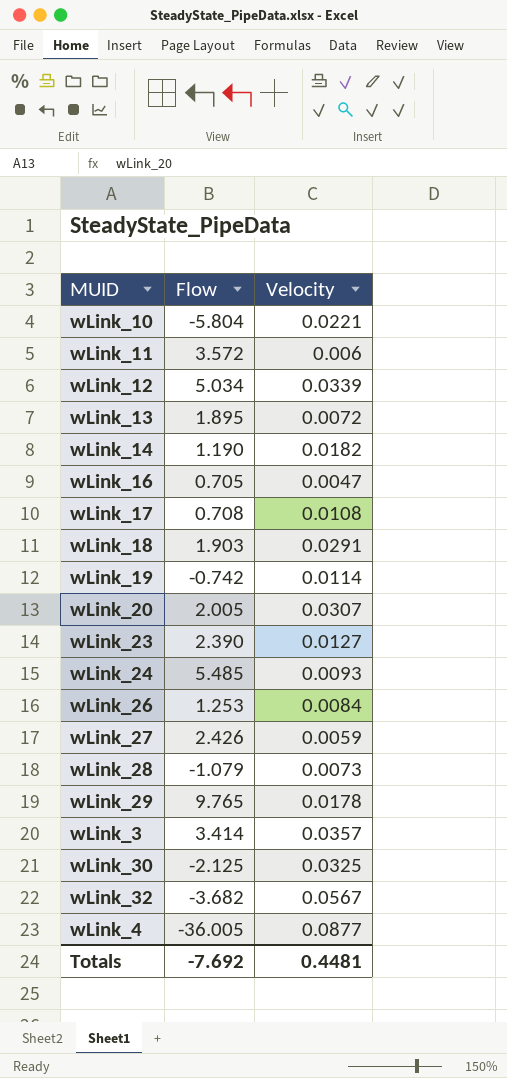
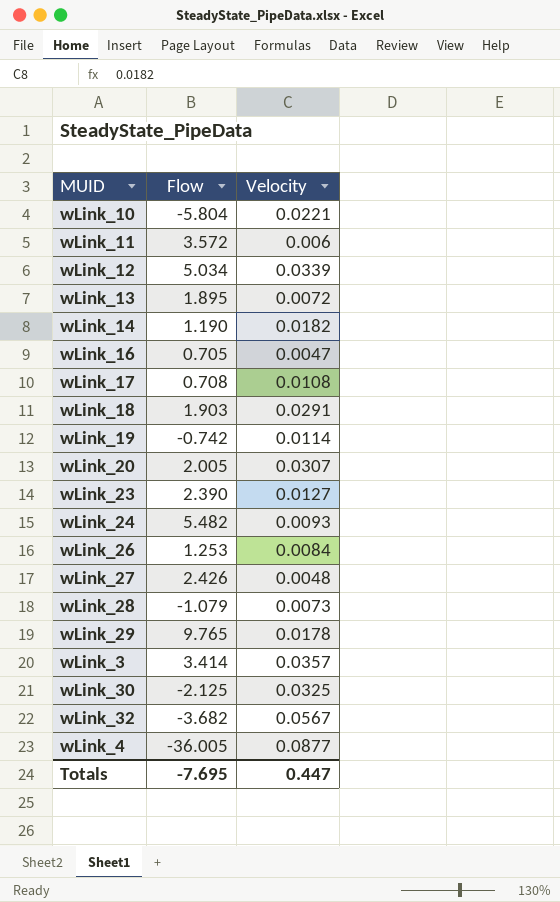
wLink_24 | Flow: 5.485 -> 5.482
wLink_27 | Velocity: 0.0059 -> 0.0048
Totals | Flow: -7.692 -> -7.695
Totals | Velocity: 0.4481 -> 0.447

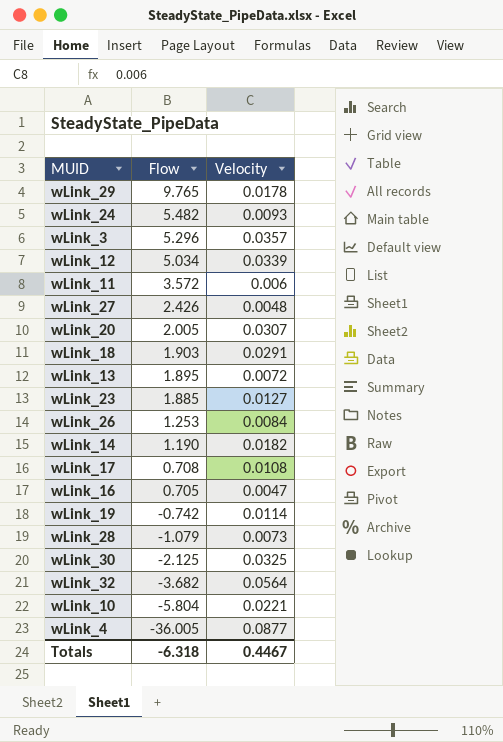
row order: none -> Flow descending
wLink_3 | Flow: 3.414 -> 5.296
wLink_23 | Flow: 2.390 -> 1.885
wLink_32 | Velocity: 0.0567 -> 0.0564
Totals | Flow: -7.695 -> -6.318
Totals | Velocity: 0.447 -> 0.4467

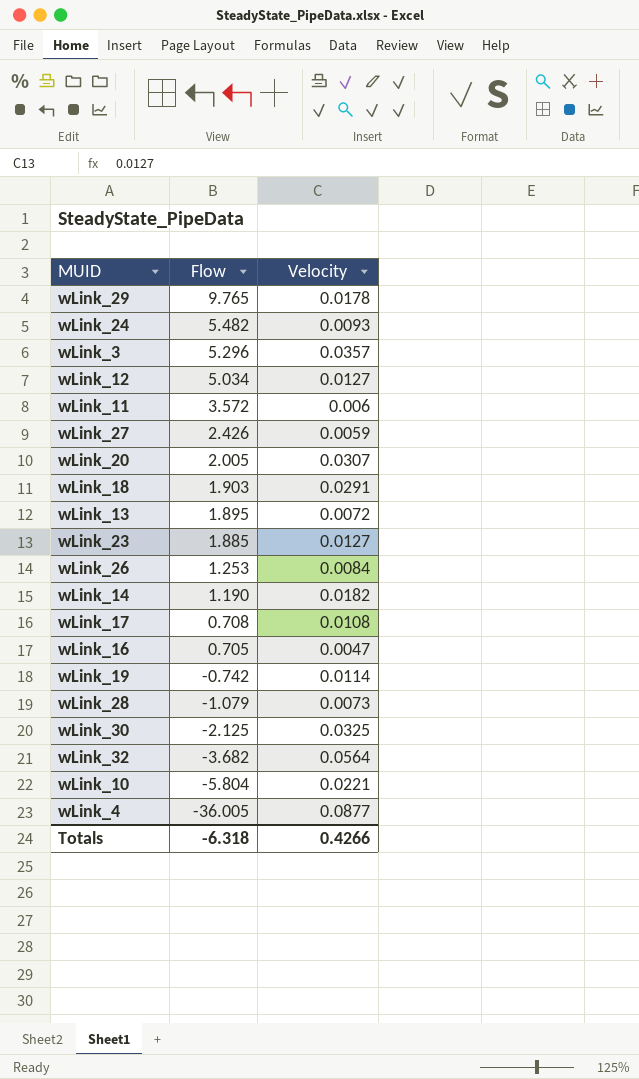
wLink_12 | Velocity: 0.0339 -> 0.0127
wLink_27 | Velocity: 0.0048 -> 0.0059
Totals | Velocity: 0.4467 -> 0.4266

